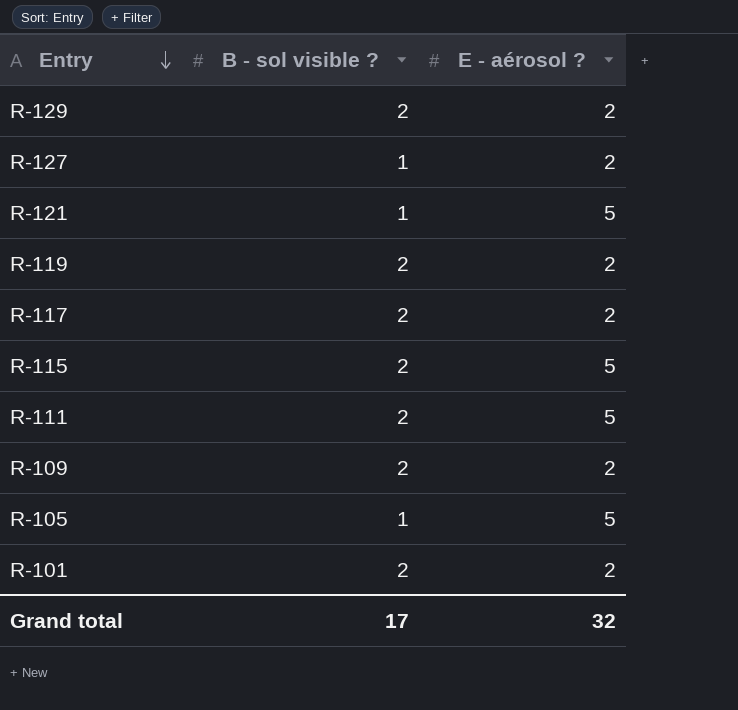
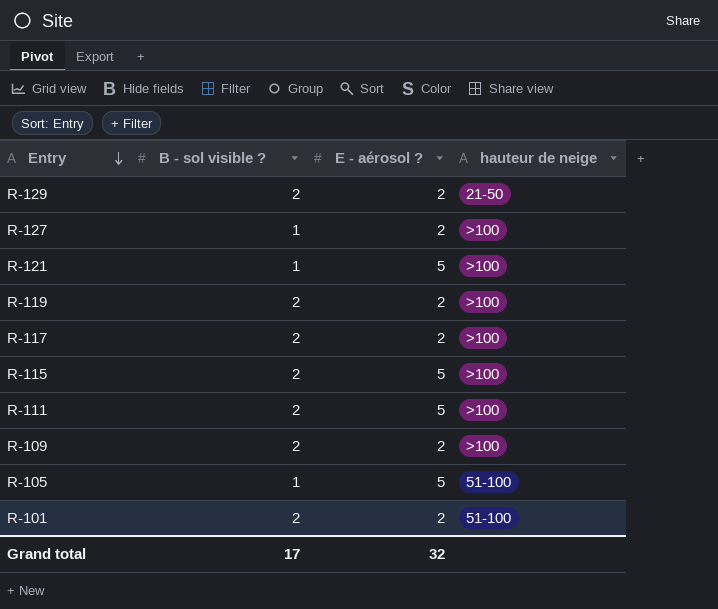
column hauteur de neige | position: none -> 4

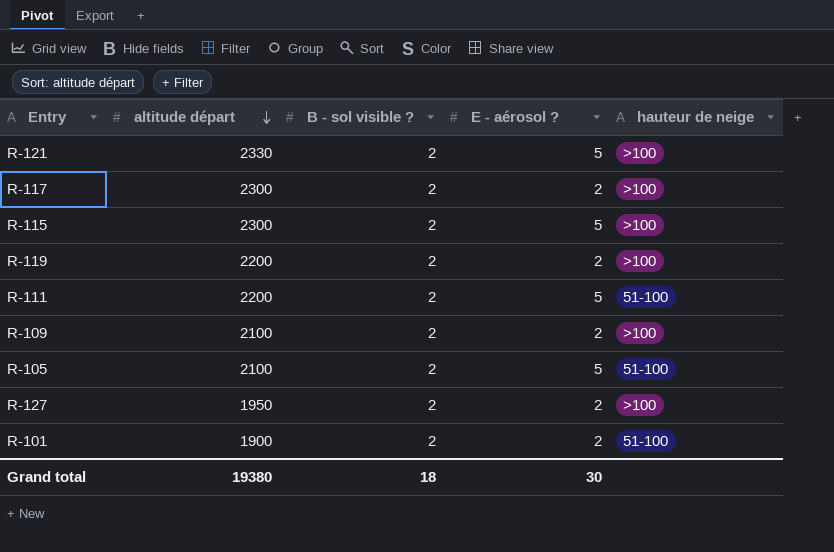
row order: Entry descending -> altitude départ descending
column altitude départ | position: none -> 2
row R-129: 2 | 2 | 21-50 -> none
R-121 | B - sol visible ?: 1 -> 2
R-111 | hauteur de neige: >100 -> 51-100
R-105 | B - sol visible ?: 1 -> 2
R-127 | B - sol visible ?: 1 -> 2
Grand total | B - sol visible ?: 17 -> 18
Grand total | E - aérosol ?: 32 -> 30

